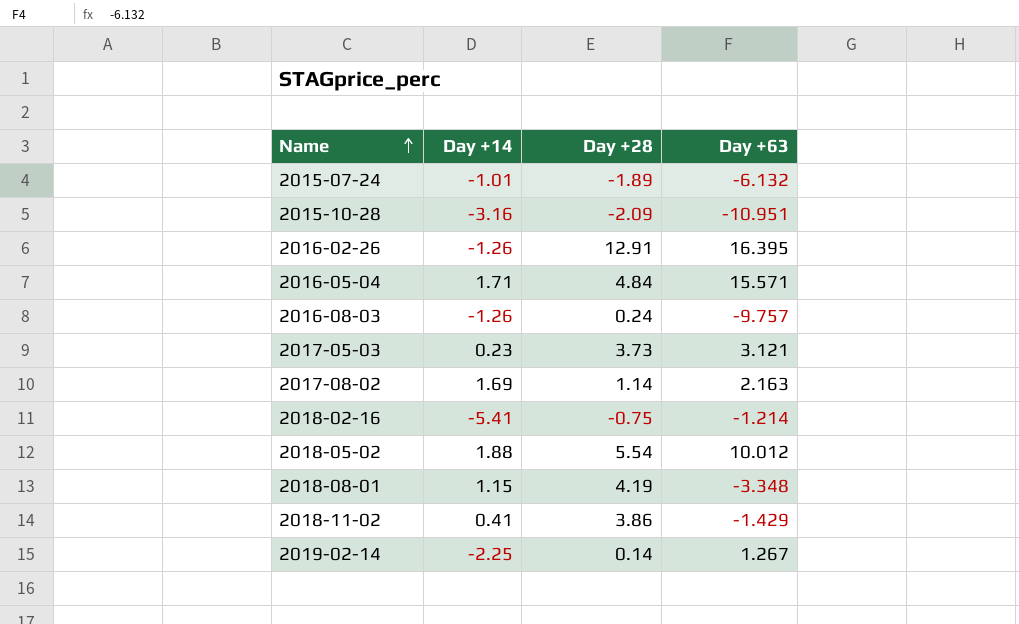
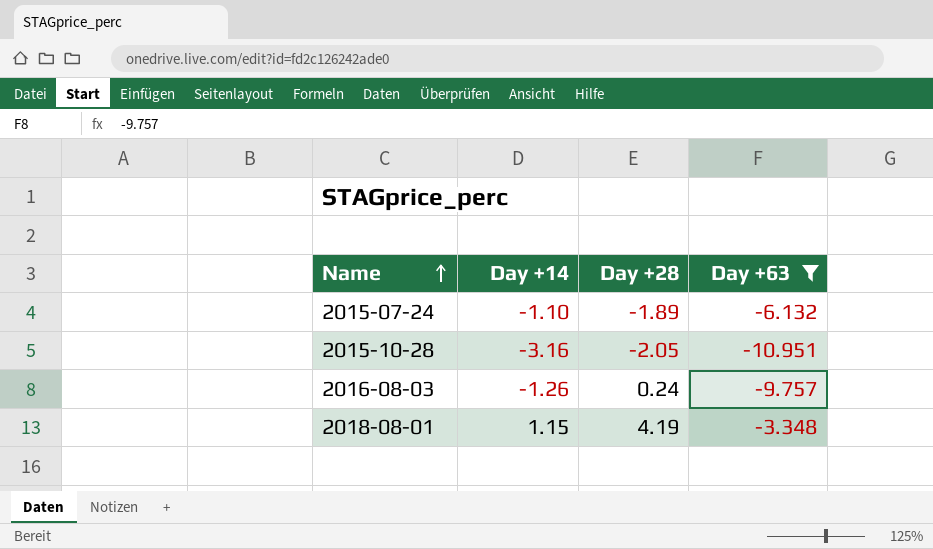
filter: none -> Day +63 <= -3.348
2015-07-24 | Day +14: -1.01 -> -1.10
2015-10-28 | Day +28: -2.09 -> -2.05

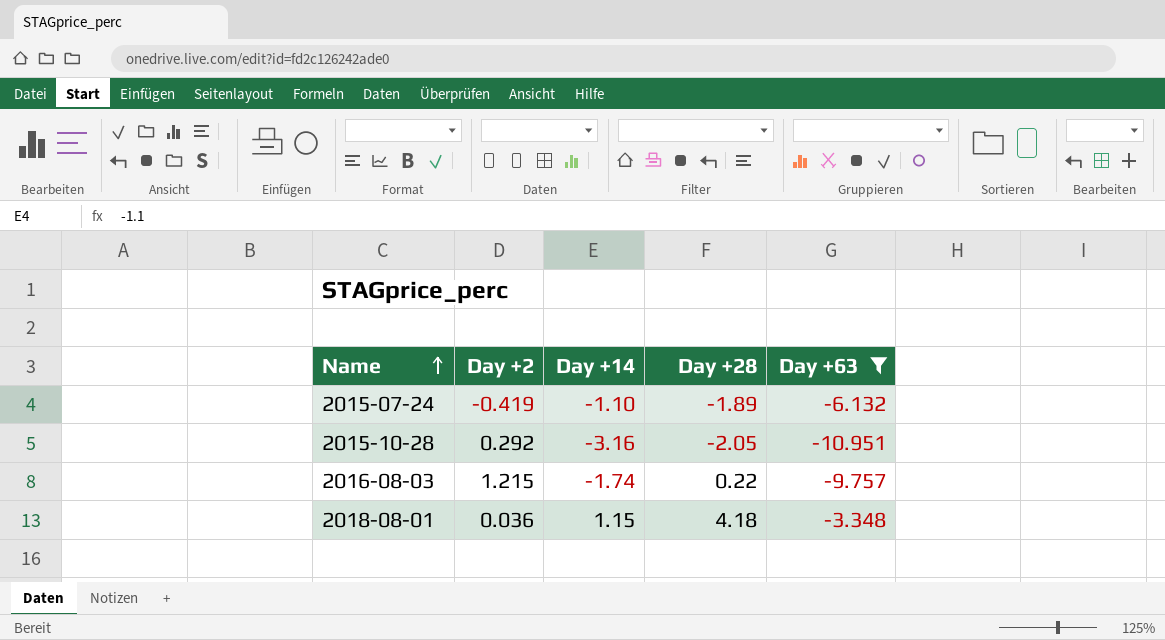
column Day +2 | position: none -> 2
2016-08-03 | Day +14: -1.26 -> -1.74
2016-08-03 | Day +28: 0.24 -> 0.22
2018-08-01 | Day +28: 4.19 -> 4.18

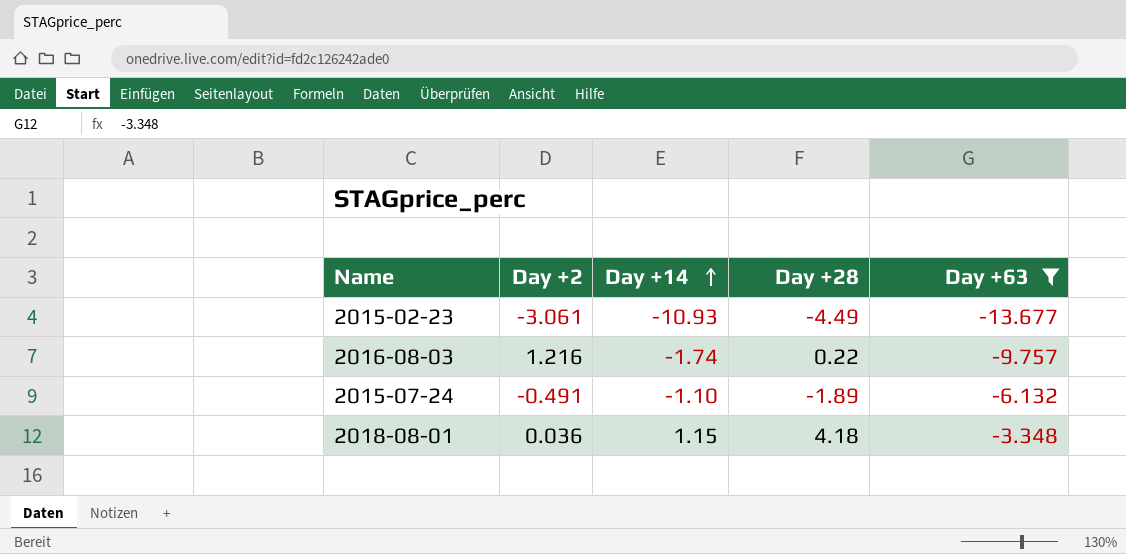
row order: Name ascending -> Day +14 ascending
row 2015-10-28: 0.292 | -3.16 | -2.05 | -10.951 -> none
row 2015-02-23: none -> -3.061 | -10.93 | -4.49 | -13.677
2016-08-03 | Day +2: 1.215 -> 1.216
2015-07-24 | Day +2: -0.419 -> -0.491

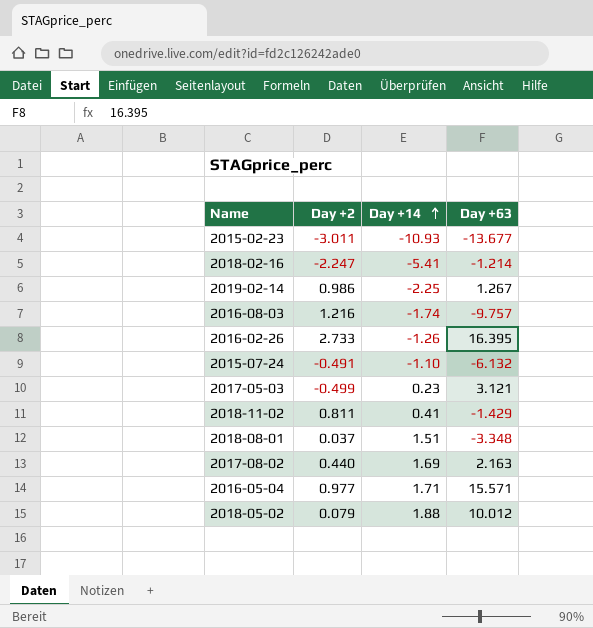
filter: Day +63 <= -3.348 -> none
column Day +28 | position: 4 -> none
2015-02-23 | Day +2: -3.061 -> -3.011
2018-08-01 | Day +2: 0.036 -> 0.037
2018-08-01 | Day +14: 1.15 -> 1.51

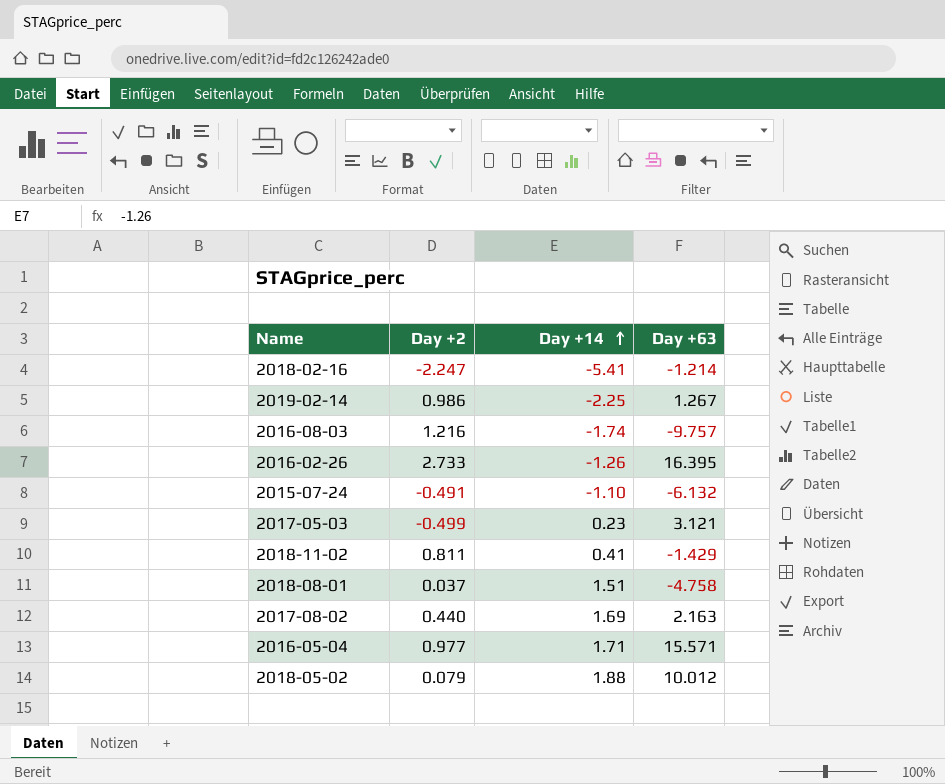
row 2015-02-23: -3.011 | -10.93 | -13.677 -> none
2018-08-01 | Day +63: -3.348 -> -4.758

